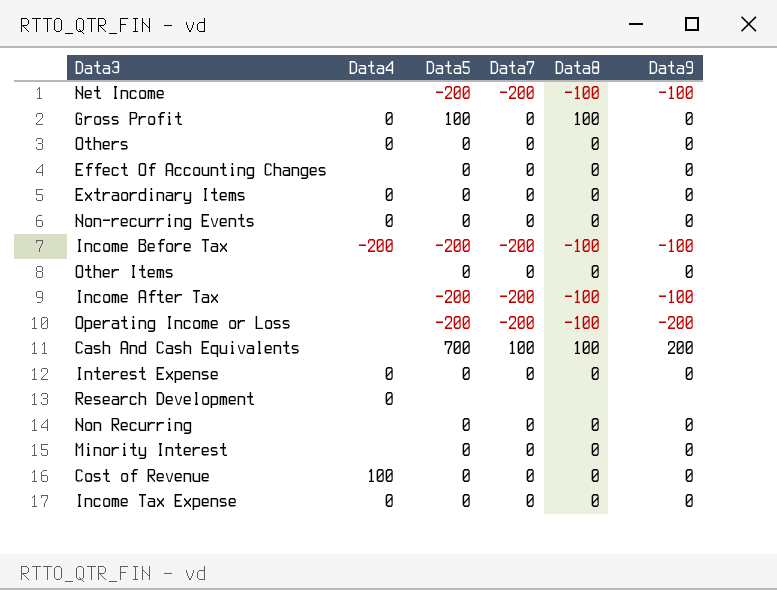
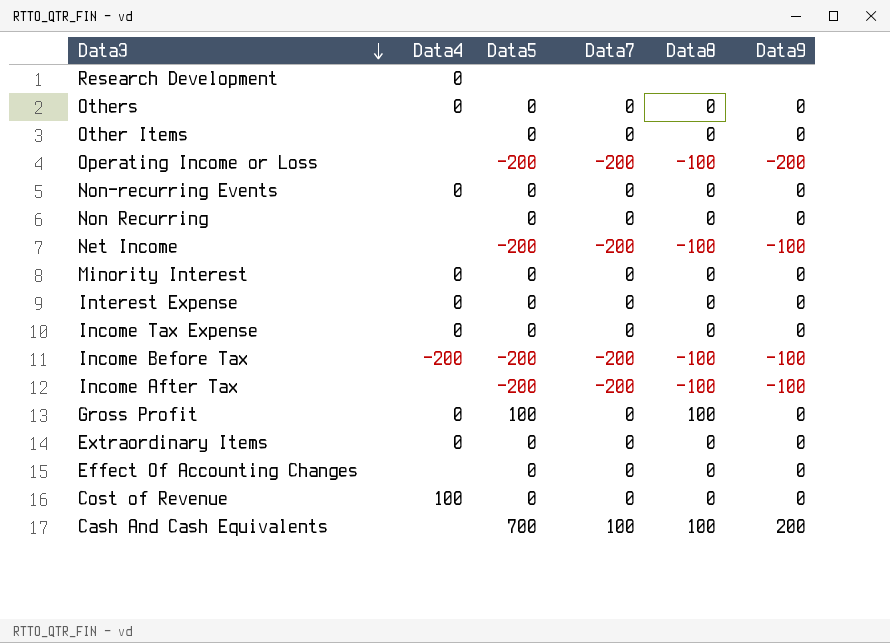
row order: none -> Data3 descending
Minority Interest | Data4: none -> 0

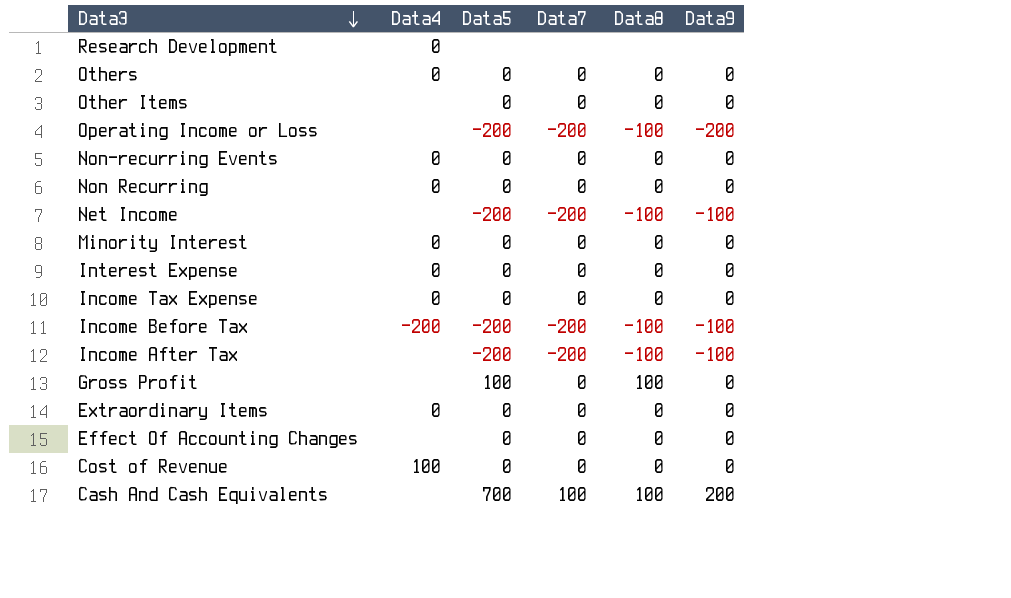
Non Recurring | Data4: none -> 0
Gross Profit | Data4: 0 -> none

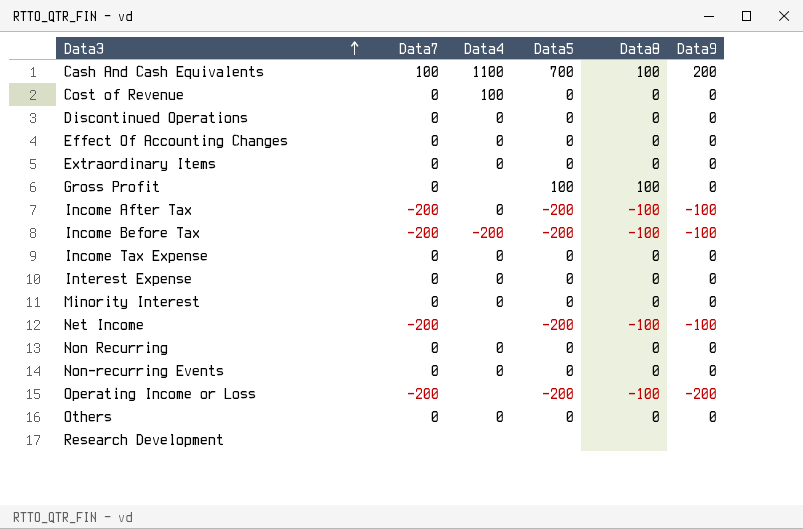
row order: Data3 descending -> Data3 ascending
column Data7 | position: 4 -> 2
row Other Items: none | 0 | 0 | 0 | 0 -> none
Cash And Cash Equivalents | Data4: none -> 1100
row Discontinued Operations: none -> 0 | 0 | 0 | 0 | 0
Effect Of Accounting Changes | Data4: none -> 0
Income After Tax | Data4: none -> 0
Research Development | Data4: 0 -> none

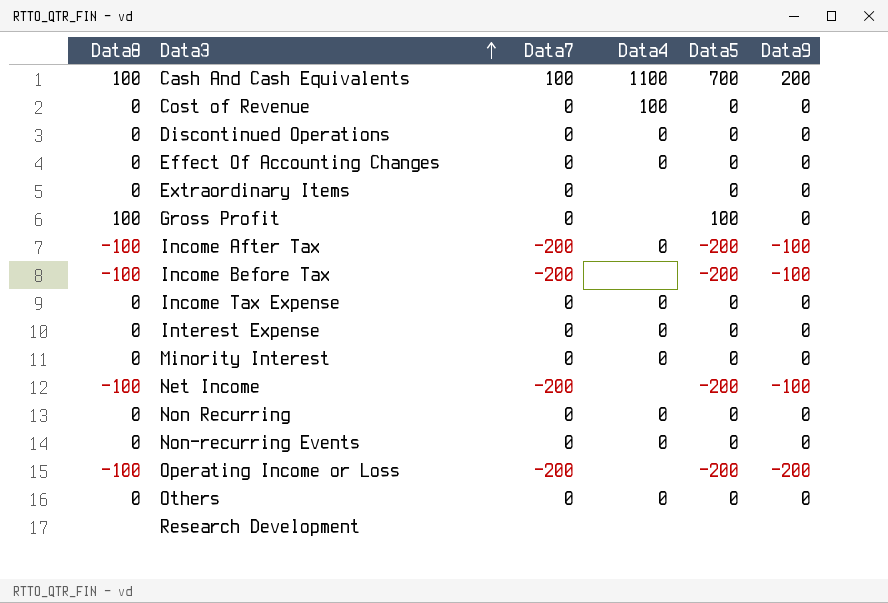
column Data8 | position: 5 -> 1
Extraordinary Items | Data4: 0 -> none
Income Before Tax | Data4: -200 -> none

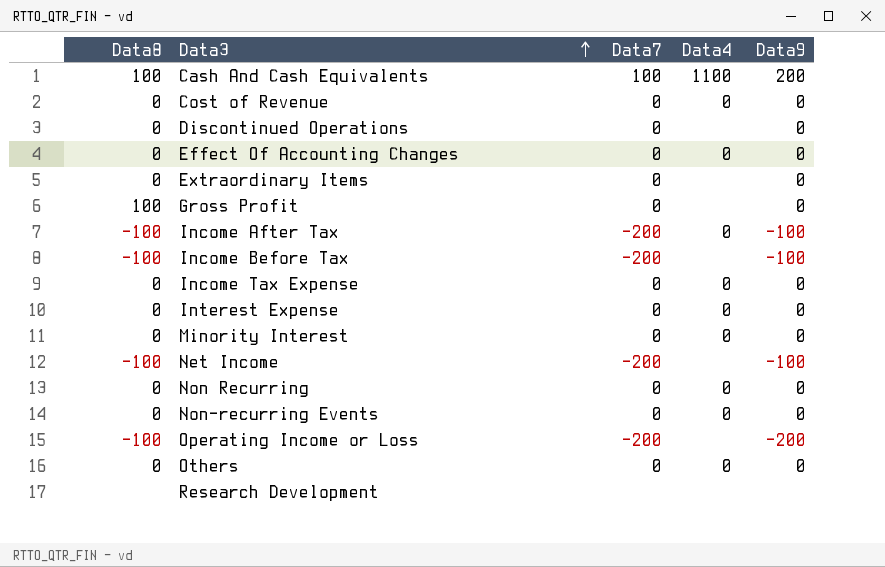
column Data5 | position: 5 -> none
Cost of Revenue | Data4: 100 -> 0
Discontinued Operations | Data4: 0 -> none

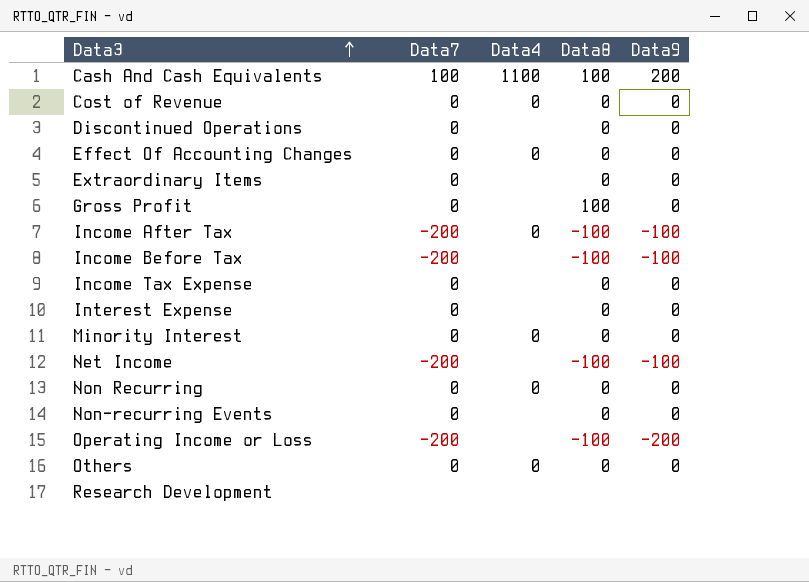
column Data8 | position: 1 -> 4
Income Tax Expense | Data4: 0 -> none
Interest Expense | Data4: 0 -> none
Non-recurring Events | Data4: 0 -> none

